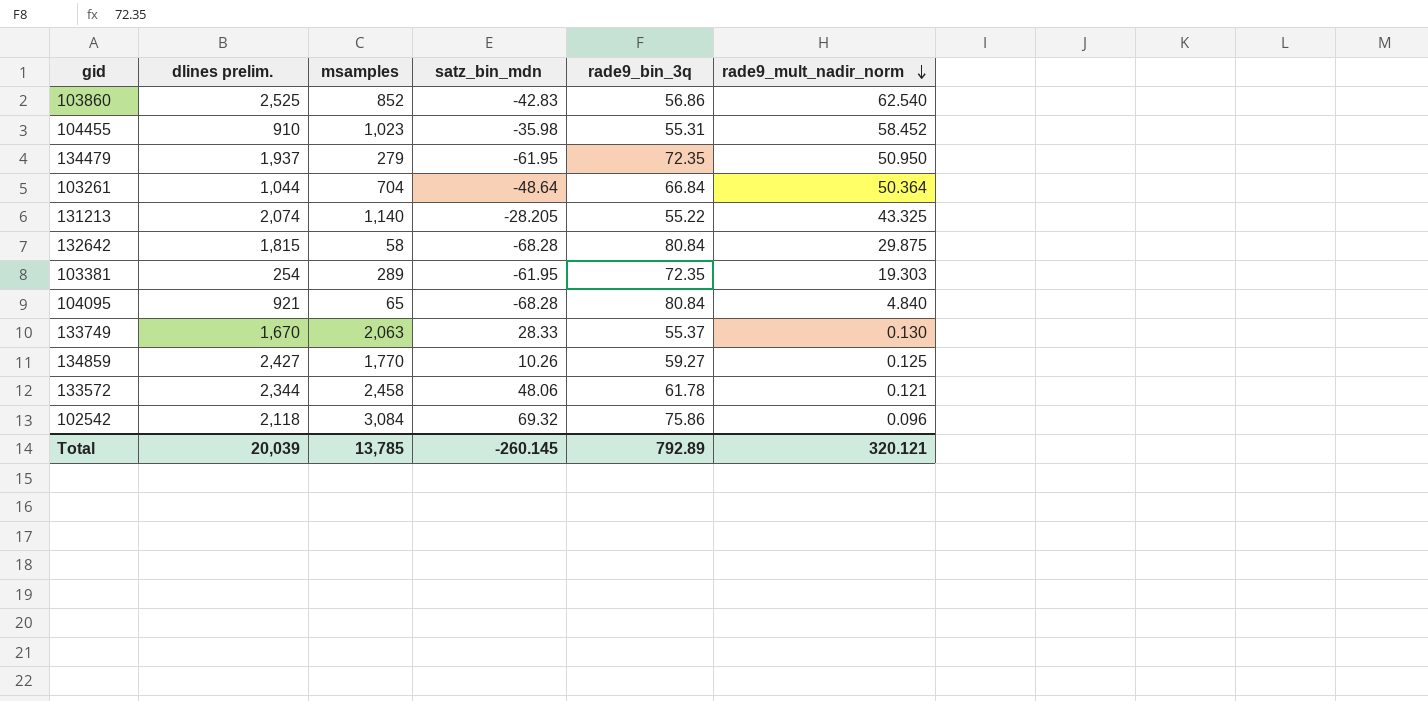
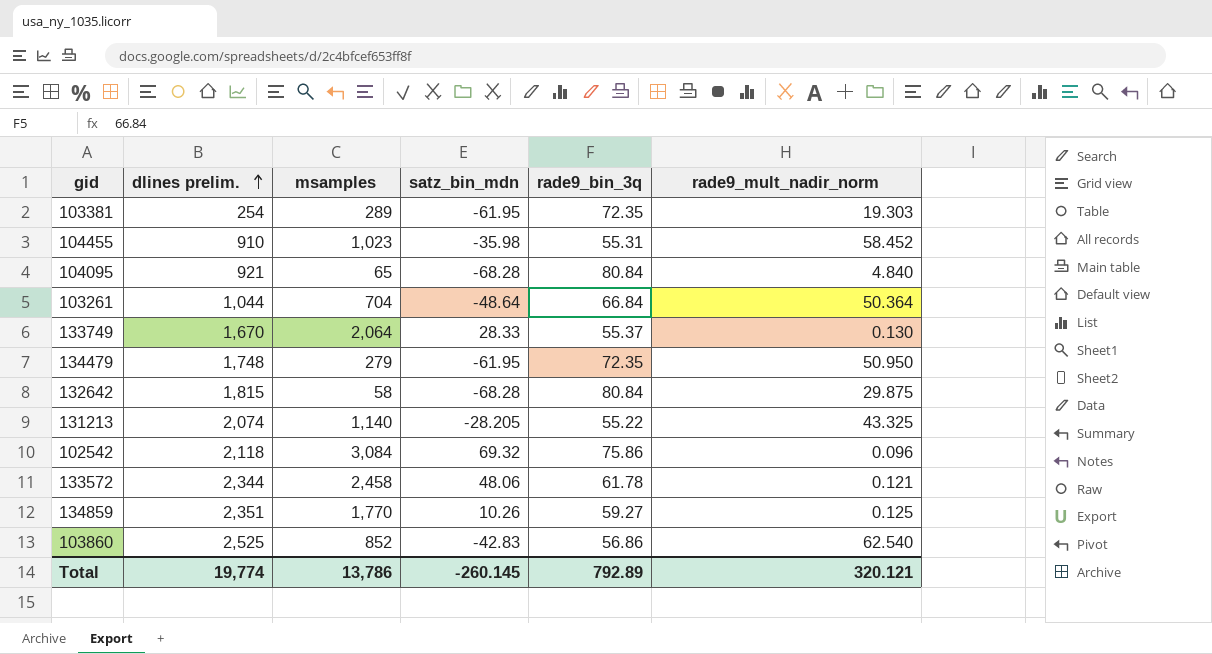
row order: rade9_mult_nadir_norm descending -> dlines prelim. ascending
133749 | msamples: 2,063 -> 2,064
134479 | dlines prelim.: 1,937 -> 1,748
134859 | dlines prelim.: 2,427 -> 2,351
Total | dlines prelim.: 20,039 -> 19,774
Total | msamples: 13,785 -> 13,786

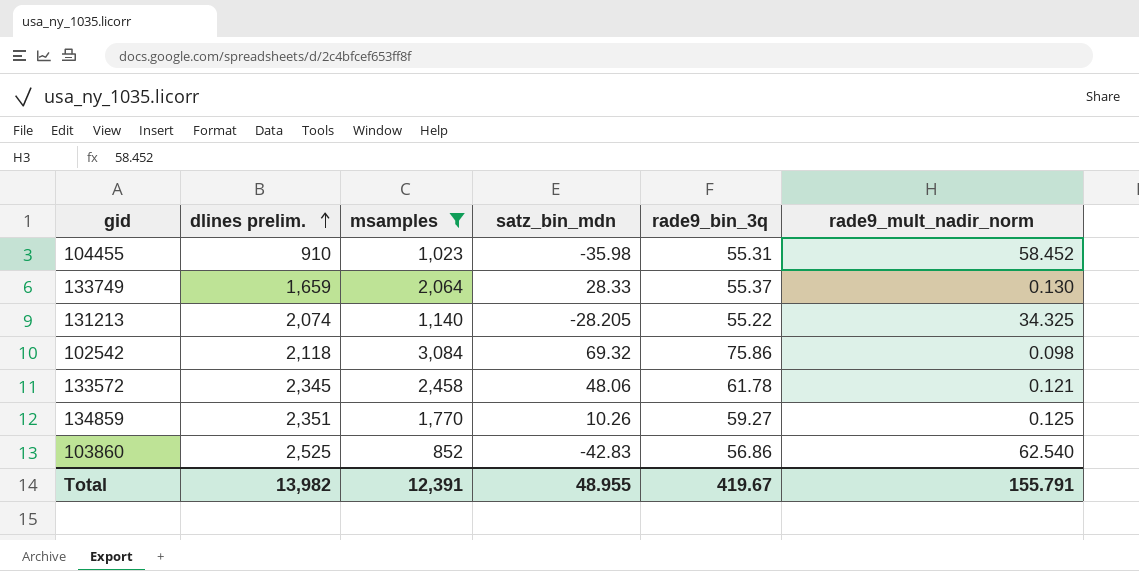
filter: none -> msamples >= 852
133749 | dlines prelim.: 1,670 -> 1,659
131213 | rade9_mult_nadir_norm: 43.325 -> 34.325
102542 | rade9_mult_nadir_norm: 0.096 -> 0.098
133572 | dlines prelim.: 2,344 -> 2,345
Total | dlines prelim.: 19,774 -> 13,982
Total | msamples: 13,786 -> 12,391
Total | satz_bin_mdn: -260.145 -> 48.955
Total | rade9_bin_3q: 792.89 -> 419.67
Total | rade9_mult_nadir_norm: 320.121 -> 155.791

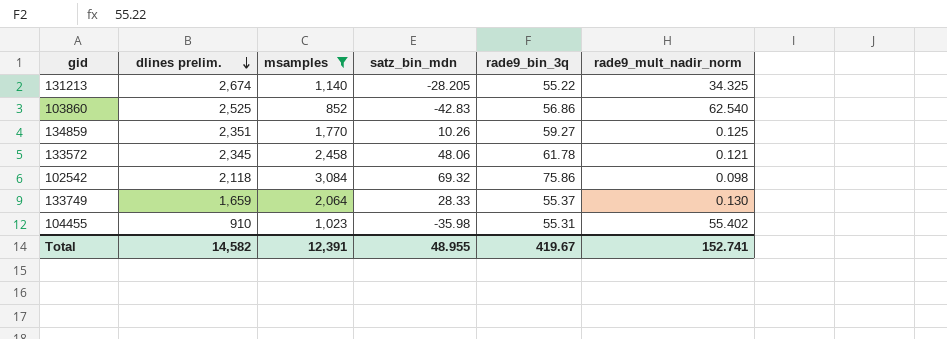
row order: dlines prelim. ascending -> dlines prelim. descending
131213 | dlines prelim.: 2,074 -> 2,674
104455 | rade9_mult_nadir_norm: 58.452 -> 55.402
Total | dlines prelim.: 13,982 -> 14,582
Total | rade9_mult_nadir_norm: 155.791 -> 152.741

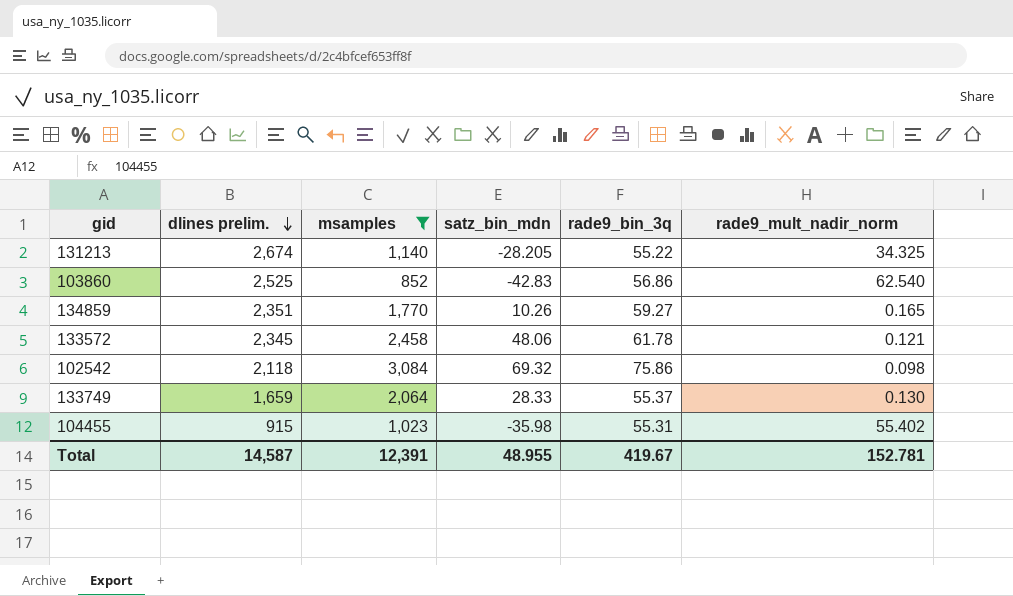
134859 | rade9_mult_nadir_norm: 0.125 -> 0.165
104455 | dlines prelim.: 910 -> 915
Total | dlines prelim.: 14,582 -> 14,587
Total | rade9_mult_nadir_norm: 152.741 -> 152.781

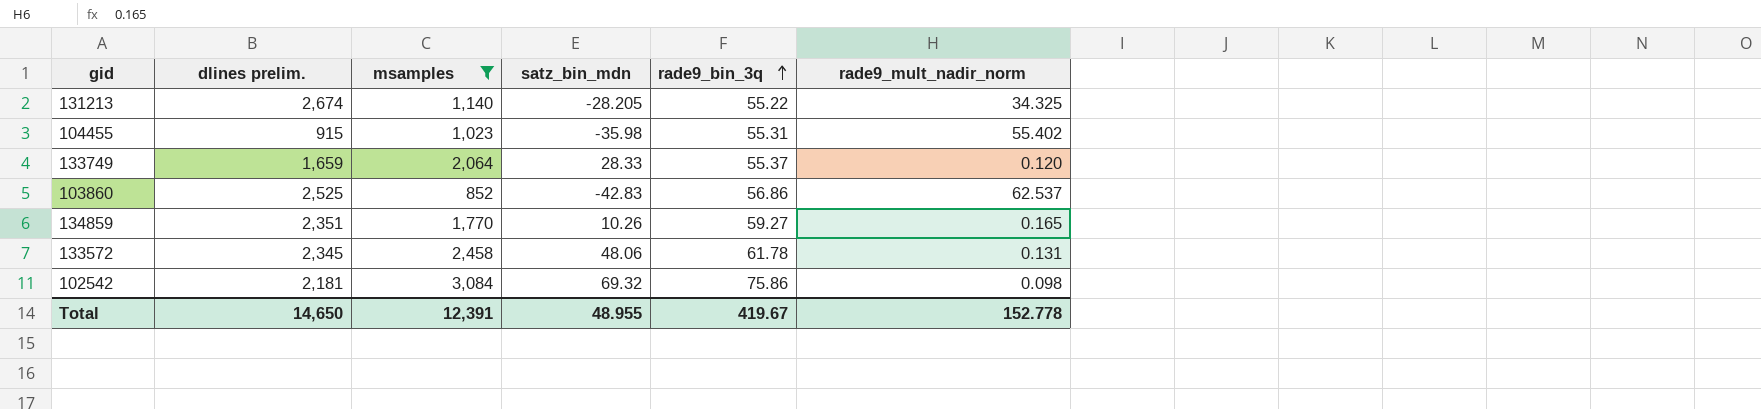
row order: dlines prelim. descending -> rade9_bin_3q ascending
133749 | rade9_mult_nadir_norm: 0.130 -> 0.120
103860 | rade9_mult_nadir_norm: 62.540 -> 62.537
133572 | rade9_mult_nadir_norm: 0.121 -> 0.131
102542 | dlines prelim.: 2,118 -> 2,181
Total | dlines prelim.: 14,587 -> 14,650
Total | rade9_mult_nadir_norm: 152.781 -> 152.778

